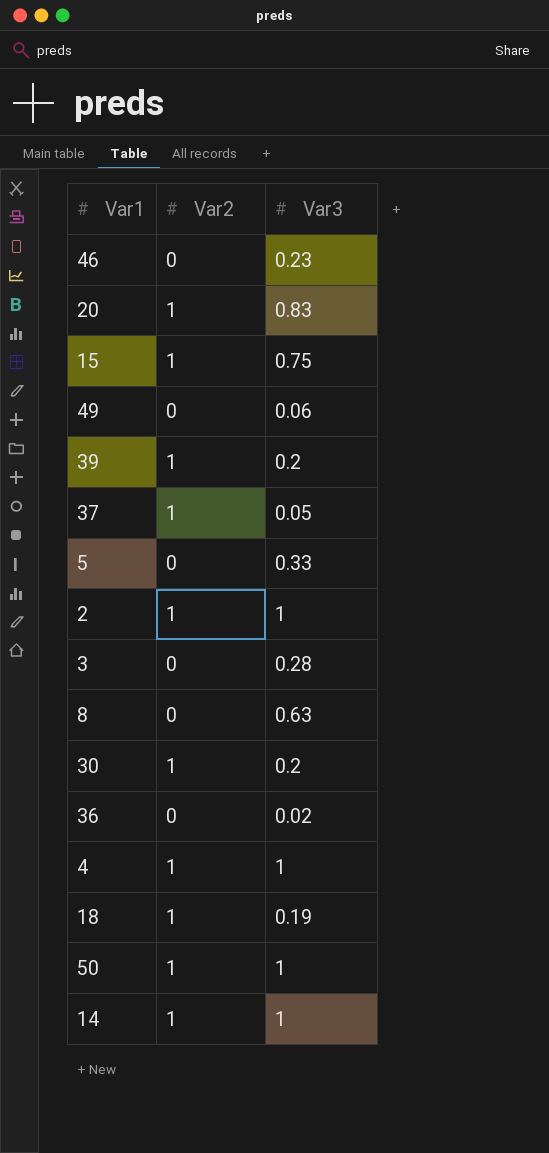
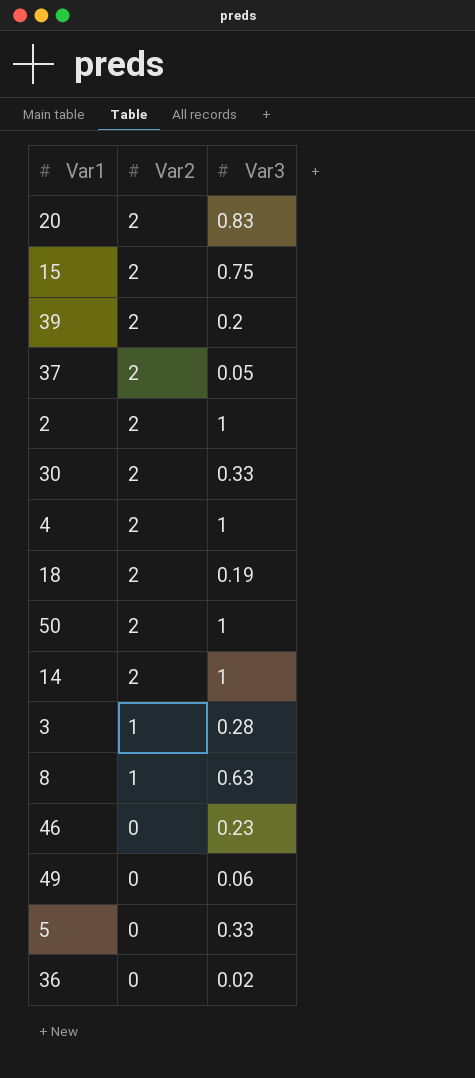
row order: none -> Var2 descending
20 | Var2: 1 -> 2
15 | Var2: 1 -> 2
39 | Var2: 1 -> 2
37 | Var2: 1 -> 2
2 | Var2: 1 -> 2
30 | Var2: 1 -> 2
30 | Var3: 0.2 -> 0.33
4 | Var2: 1 -> 2
18 | Var2: 1 -> 2
50 | Var2: 1 -> 2
14 | Var2: 1 -> 2
3 | Var2: 0 -> 1
8 | Var2: 0 -> 1

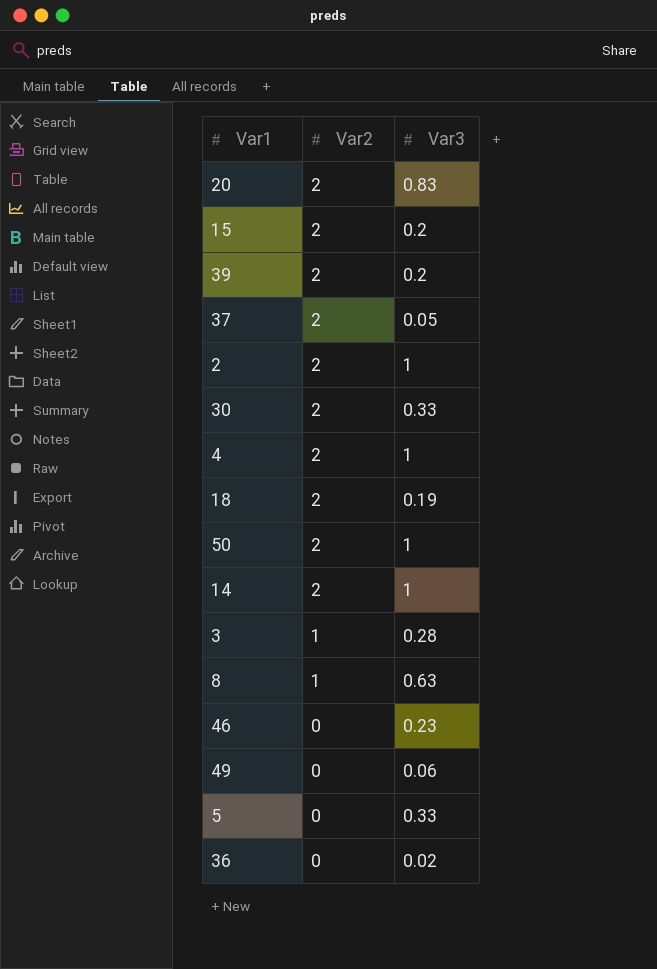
15 | Var3: 0.75 -> 0.2

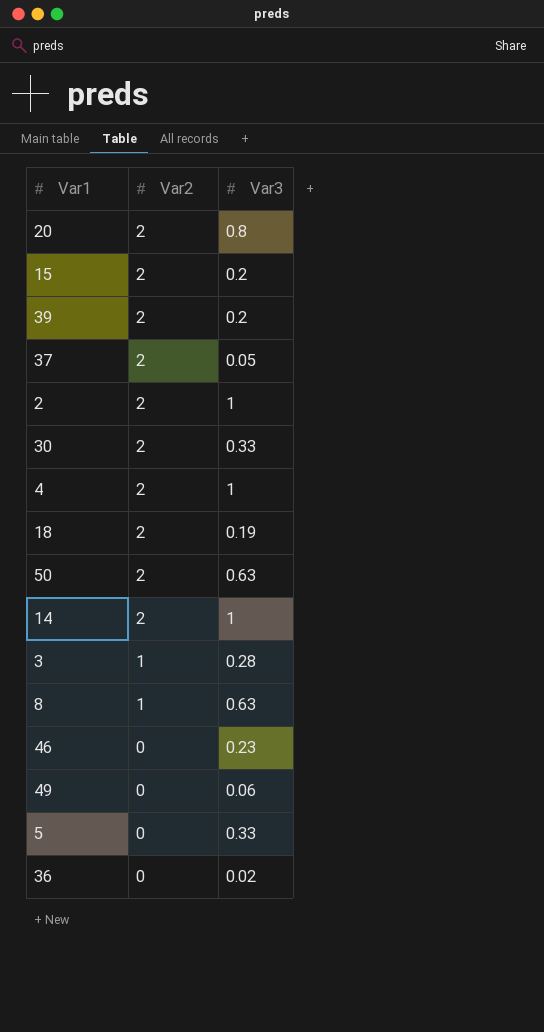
20 | Var3: 0.83 -> 0.8
50 | Var3: 1 -> 0.63

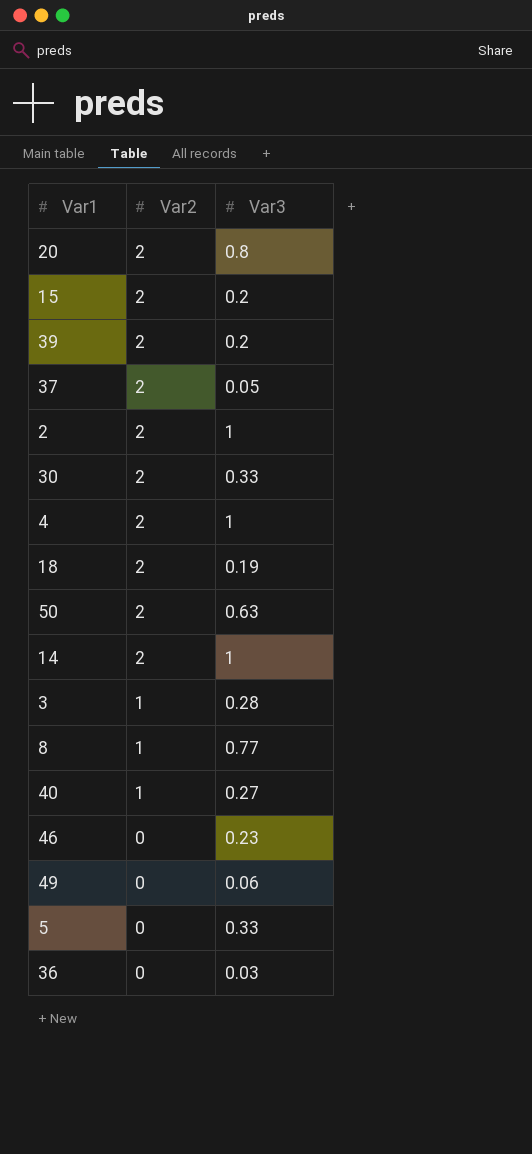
8 | Var3: 0.63 -> 0.77
row 40: none -> 1 | 0.27
36 | Var3: 0.02 -> 0.03

